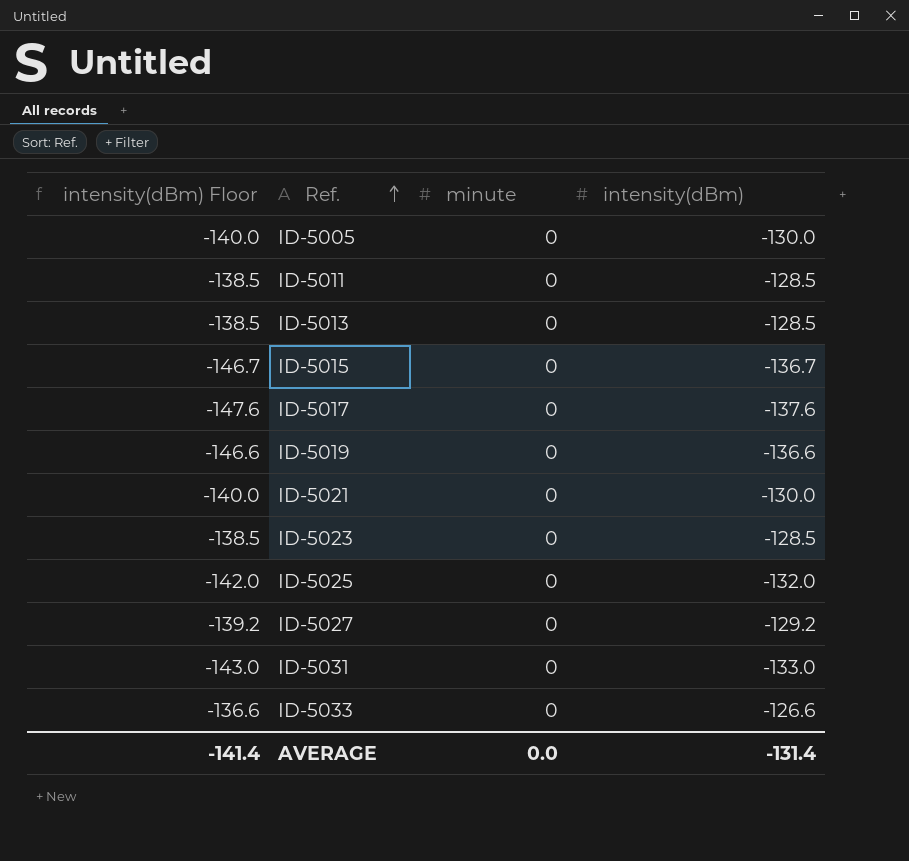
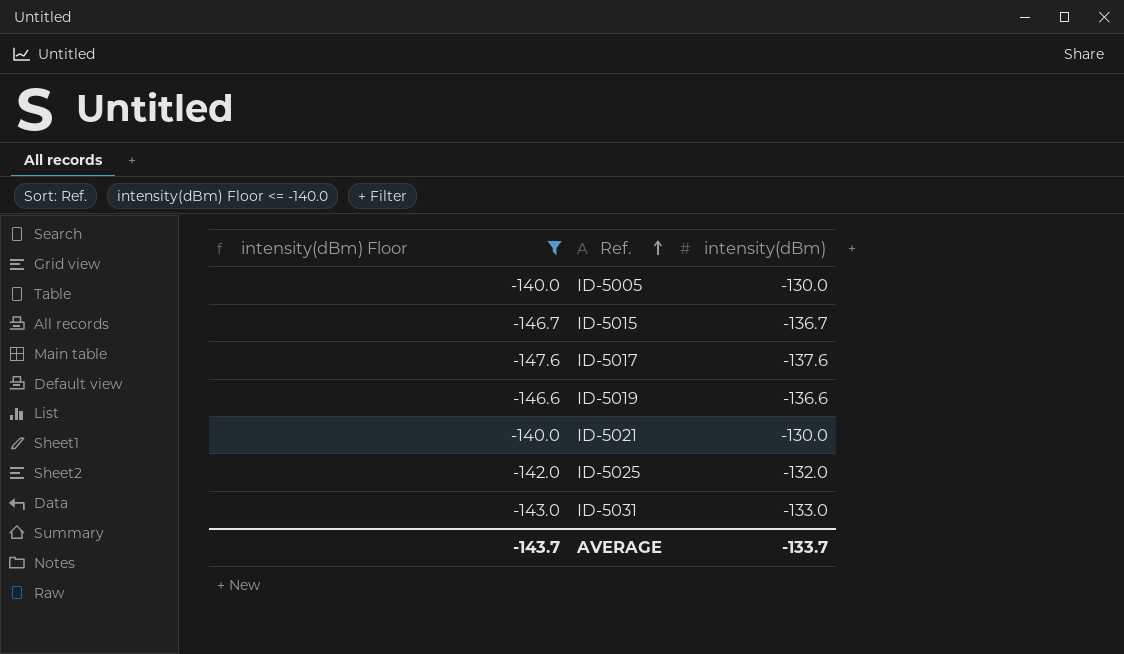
filter: none -> intensity(dBm) Floor <= -140.0
column minute | position: 3 -> none
AVERAGE | intensity(dBm) Floor: -141.4 -> -143.7
AVERAGE | intensity(dBm): -131.4 -> -133.7

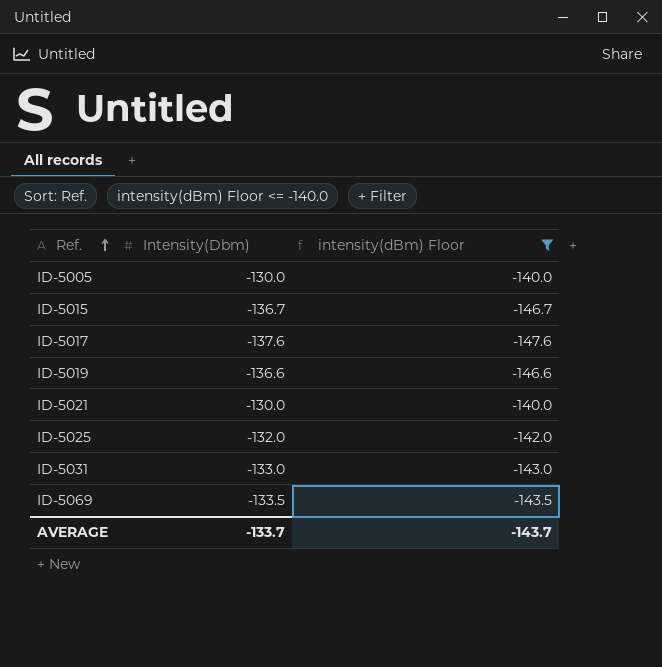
column name: intensity(dBm) -> Intensity(Dbm)
column intensity(dBm) Floor | position: 1 -> 3
row ID-5069: none -> -133.5 | -143.5

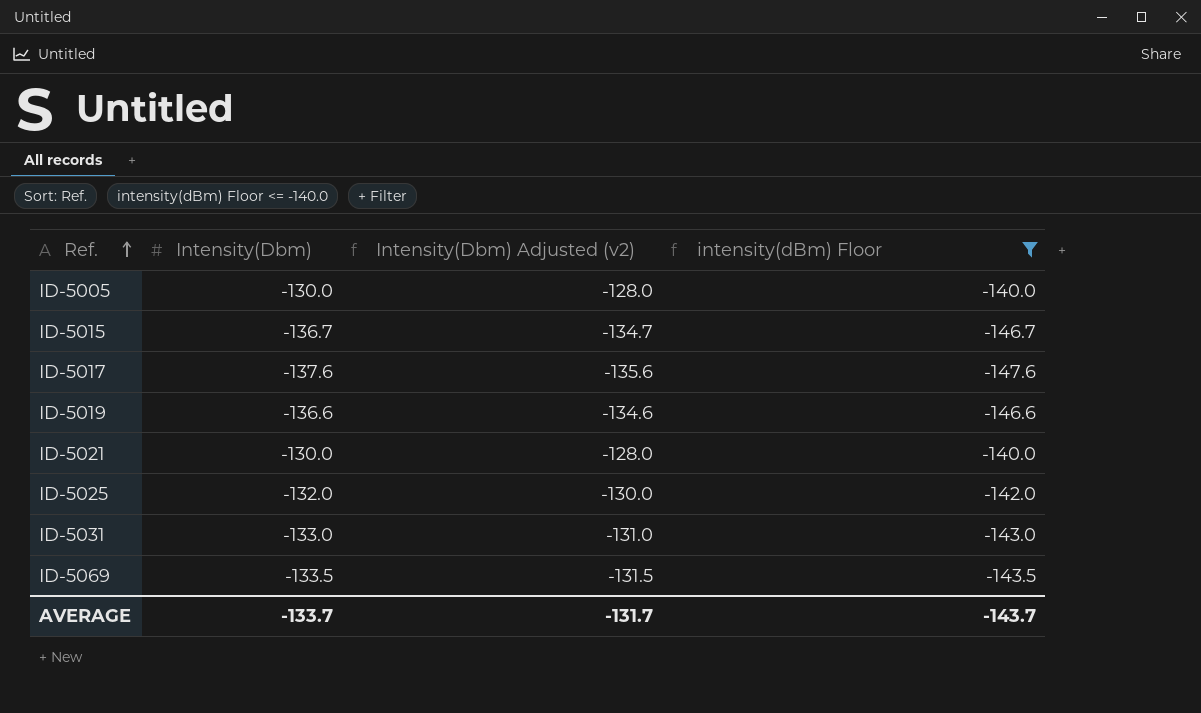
column Intensity(Dbm) Adjusted (v2) | formula: none -> [Intensity(Dbm)] + 2

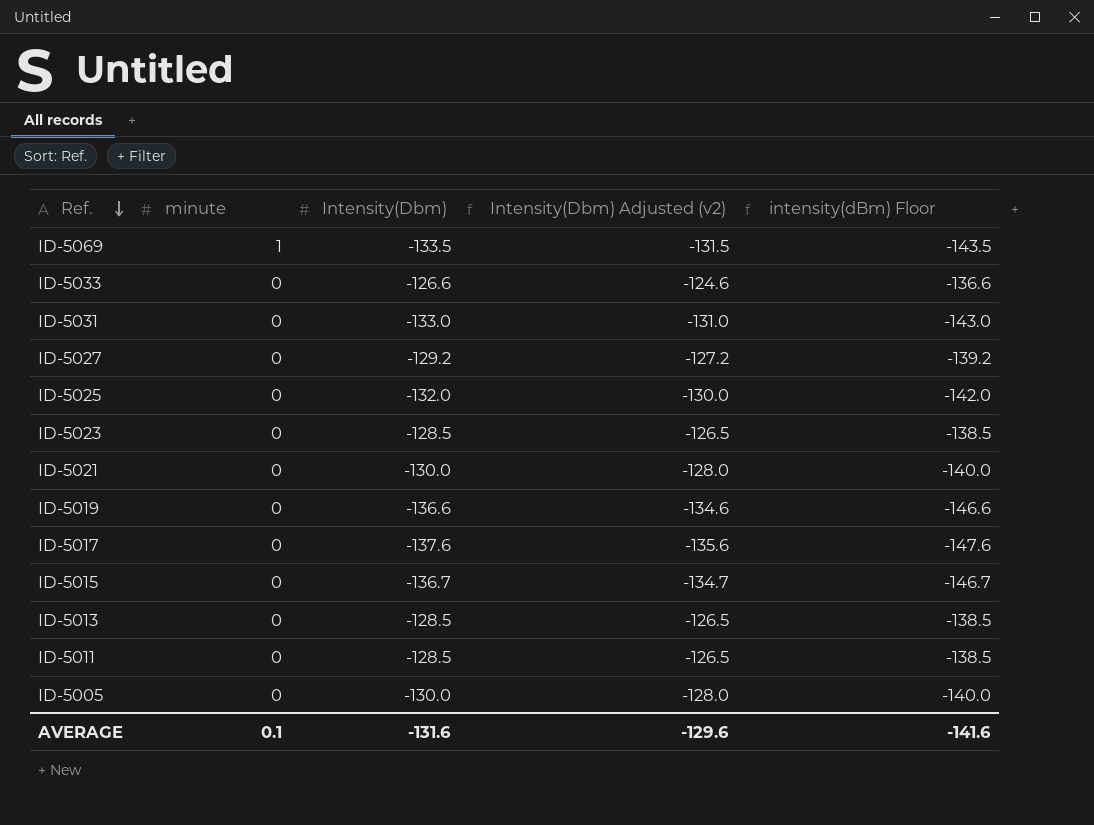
filter: intensity(dBm) Floor <= -140.0 -> none
row order: Ref. ascending -> Ref. descending
column minute | position: none -> 2
AVERAGE | Intensity(Dbm): -133.7 -> -131.6
AVERAGE | Intensity(Dbm) Adjusted (v2): -131.7 -> -129.6
AVERAGE | intensity(dBm) Floor: -143.7 -> -141.6

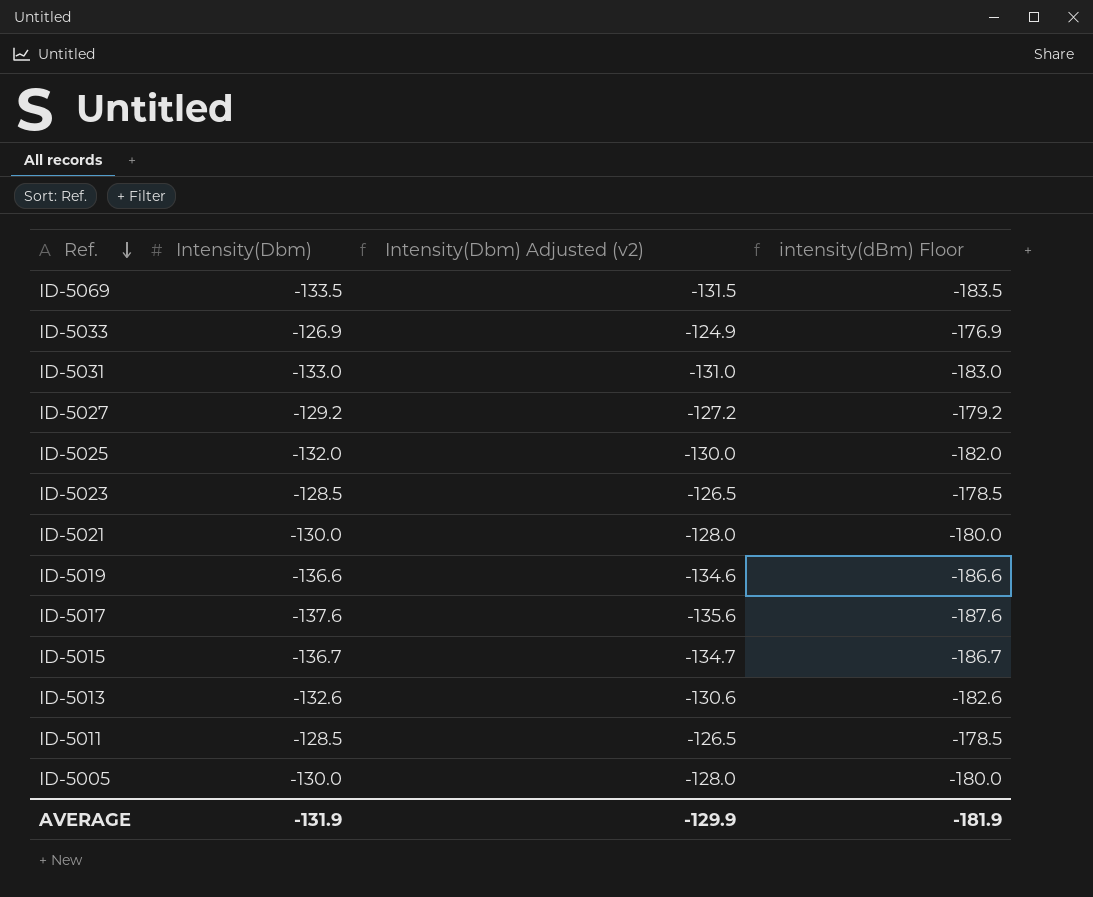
column minute | position: 2 -> none
column intensity(dBm) Floor | formula: [Intensity(Dbm)] - 10 -> [Intensity(Dbm)] - 50
ID-5033 | Intensity(Dbm): -126.6 -> -126.9
ID-5033 | Intensity(Dbm) Adjusted (v2): -124.6 -> -124.9
ID-5013 | Intensity(Dbm): -128.5 -> -132.6
ID-5013 | Intensity(Dbm) Adjusted (v2): -126.5 -> -130.6
AVERAGE | Intensity(Dbm): -131.6 -> -131.9
AVERAGE | Intensity(Dbm) Adjusted (v2): -129.6 -> -129.9
AVERAGE | intensity(dBm) Floor: -141.6 -> -181.9

